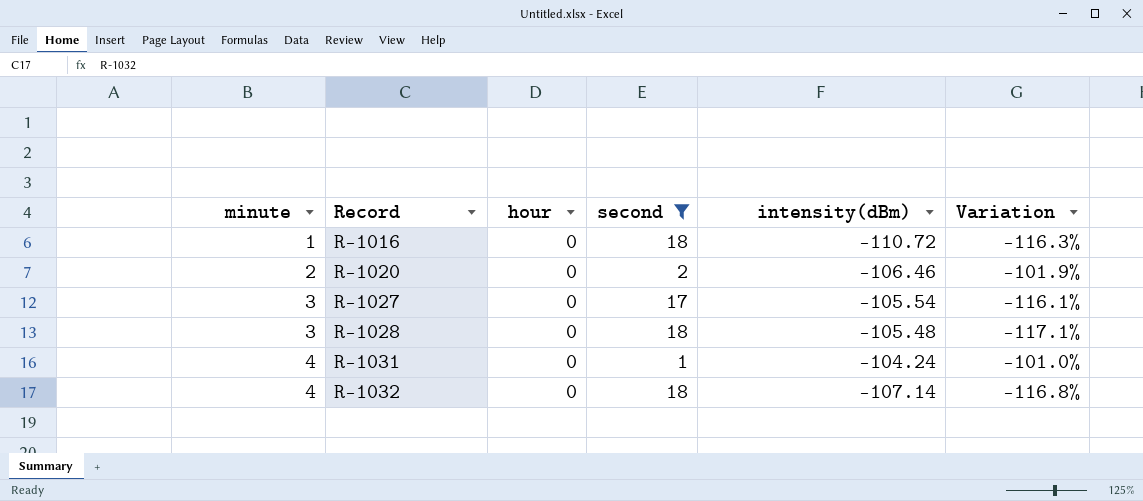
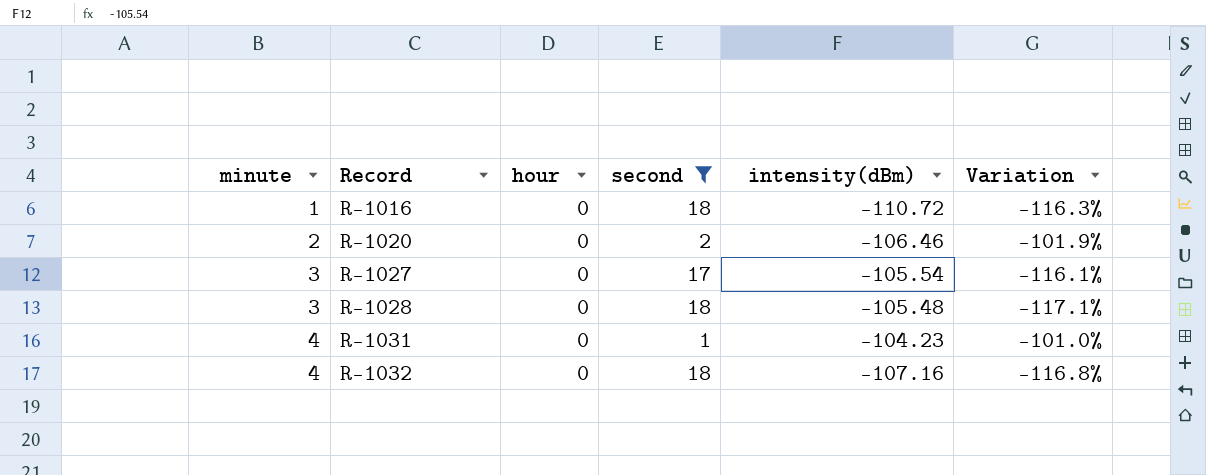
R-1031 | intensity(dBm): -104.24 -> -104.23
R-1032 | intensity(dBm): -107.14 -> -107.16

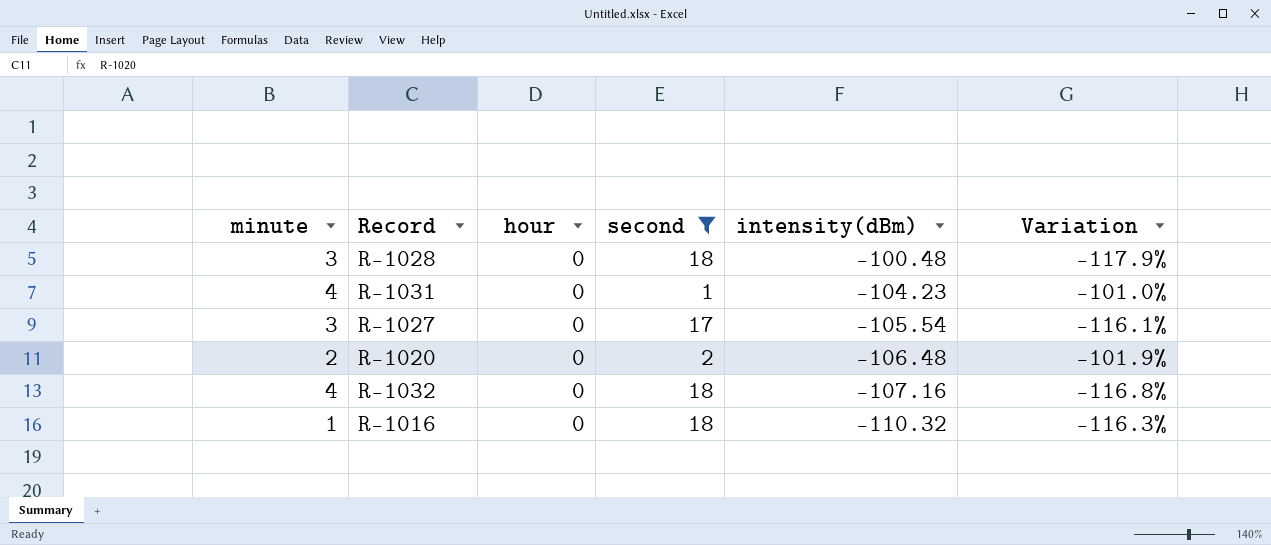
row order: minute ascending -> intensity(dBm) descending
R-1028 | intensity(dBm): -105.48 -> -100.48
R-1028 | Variation: -117.1% -> -117.9%
R-1020 | intensity(dBm): -106.46 -> -106.48
R-1016 | intensity(dBm): -110.72 -> -110.32

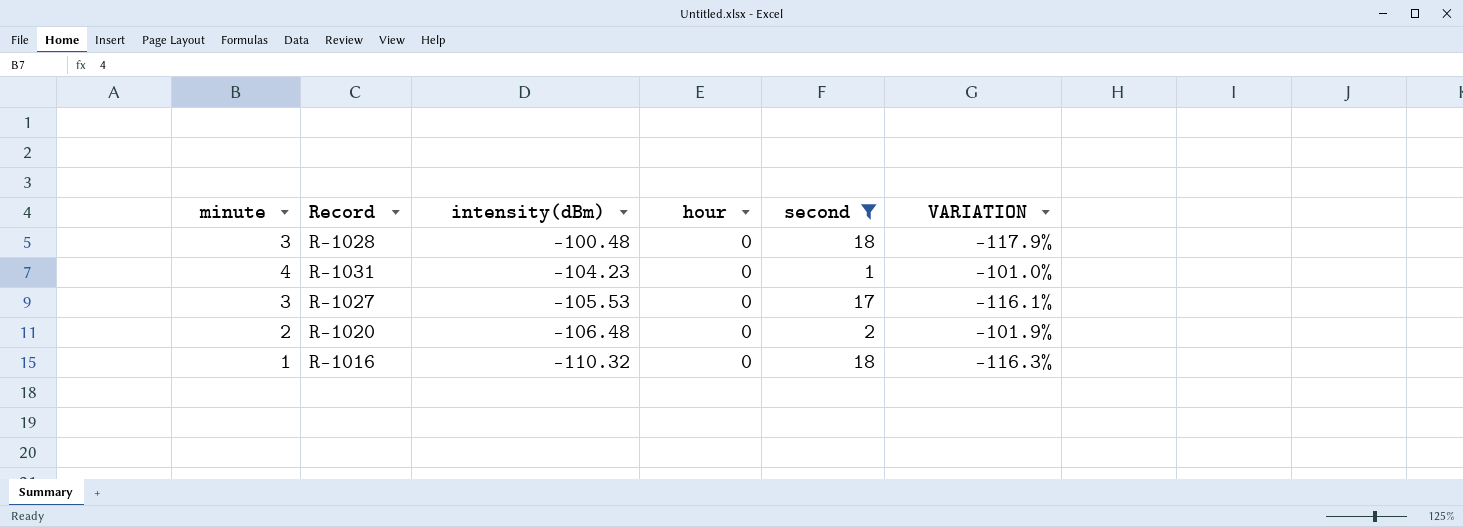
column intensity(dBm) | position: 5 -> 3
column name: Variation -> VARIATION
row R-1032: 4 | 0 | 18 | -107.16 | -116.8% -> none
R-1027 | intensity(dBm): -105.54 -> -105.53

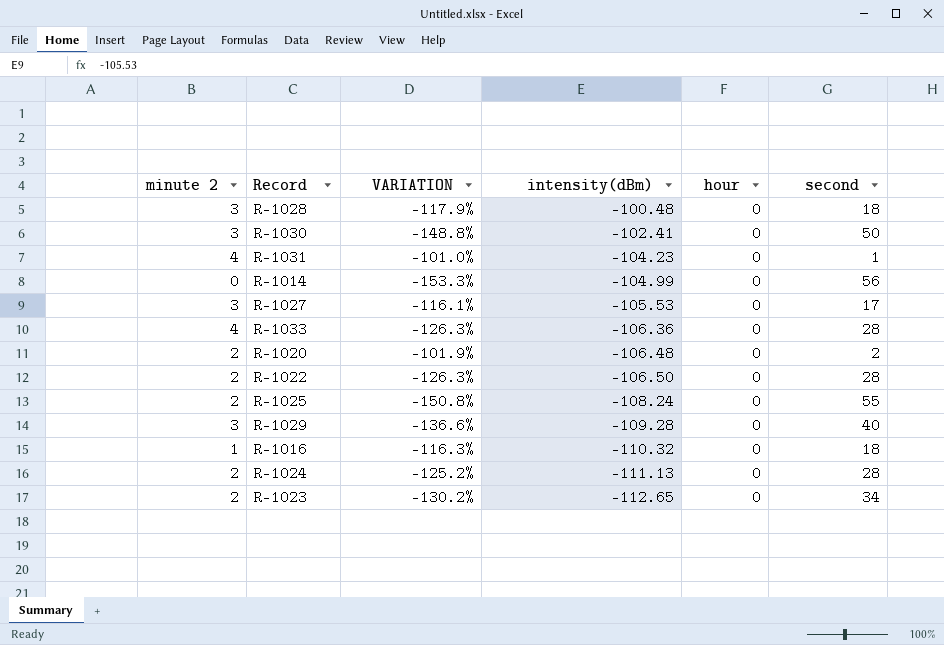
filter: second <= 18 -> none
column name: minute -> minute 2
column VARIATION | position: 6 -> 3

